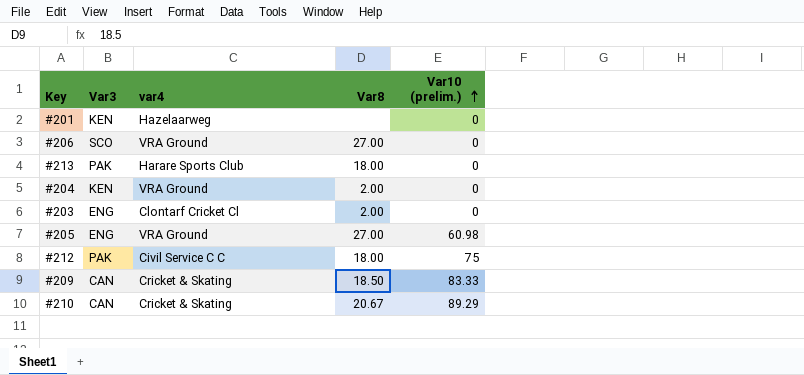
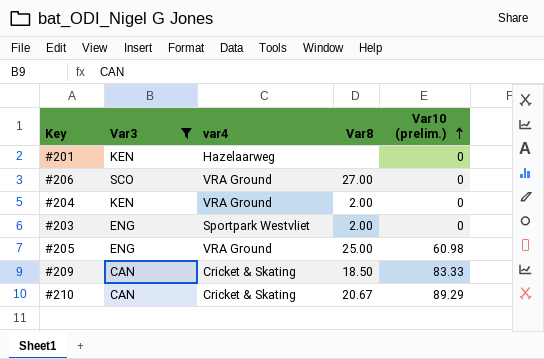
filter: none -> Var3 != PAK
#203 | var4: Clontarf Cricket Cl -> Sportpark Westvliet
#205 | Var8: 27.00 -> 25.00

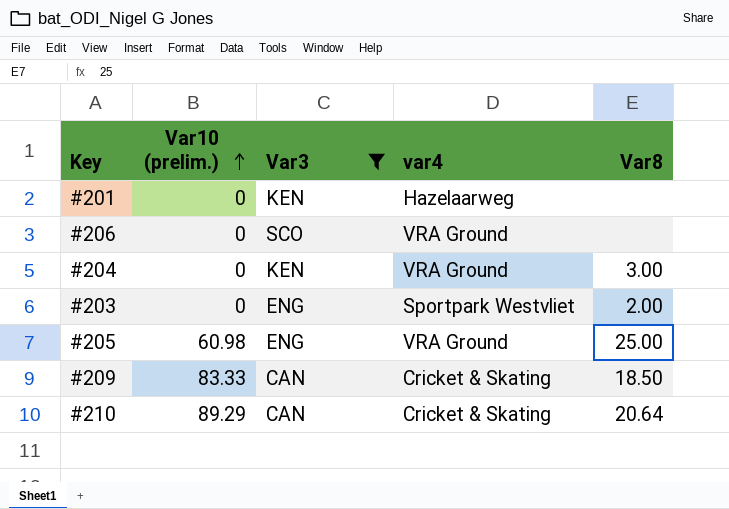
column Var10 (prelim.) | position: 5 -> 2
#206 | Var8: 27.00 -> none
#204 | Var8: 2.00 -> 3.00
#210 | Var8: 20.67 -> 20.64

